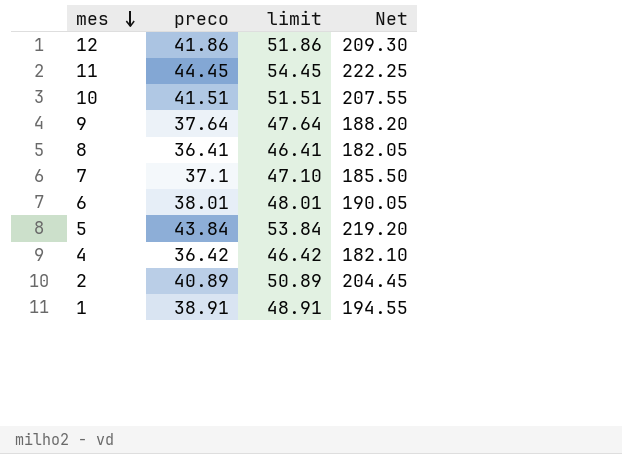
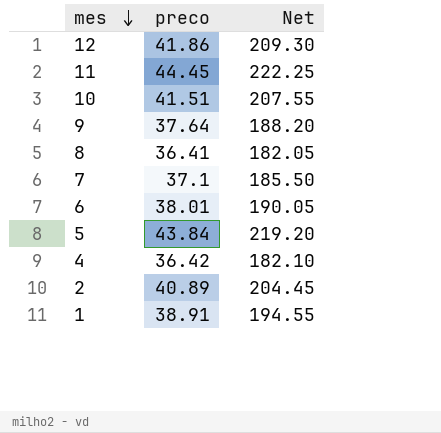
column limit | formula: [preco] + 10 -> none

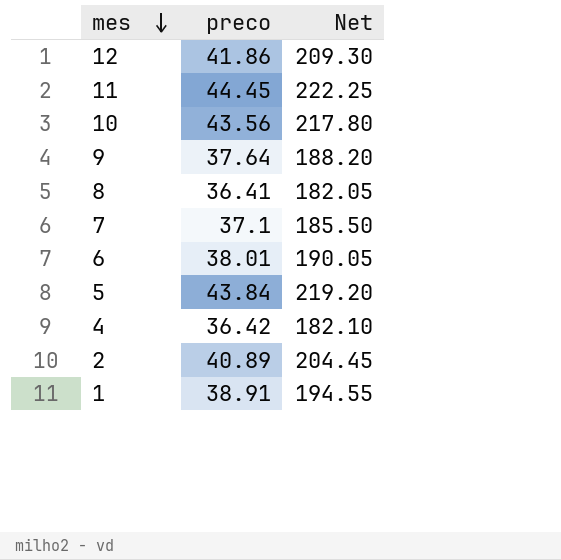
10 | preco: 41.51 -> 43.56
10 | Net: 207.55 -> 217.80

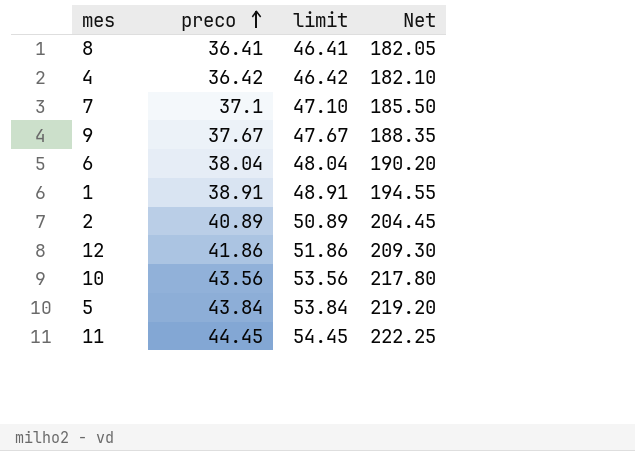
row order: mes descending -> preco ascending
column limit | formula: none -> [preco] + 10
9 | preco: 37.64 -> 37.67
9 | Net: 188.20 -> 188.35
6 | preco: 38.01 -> 38.04
6 | Net: 190.05 -> 190.20

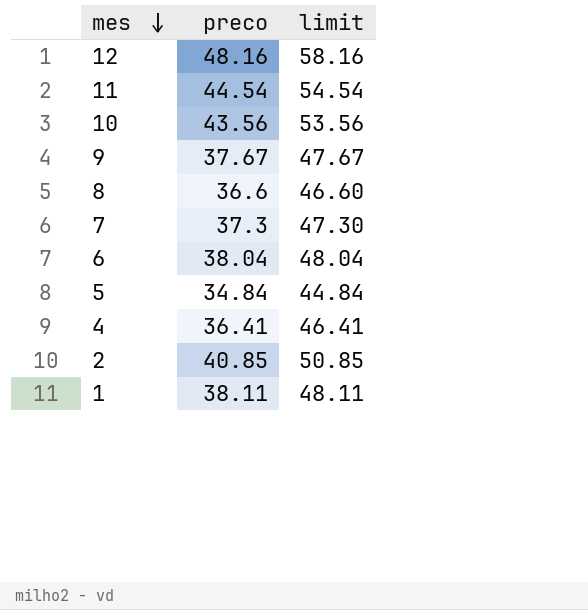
row order: preco ascending -> mes descending
column Net | formula: [preco] * 5 -> none
12 | preco: 41.86 -> 48.16
12 | limit: 51.86 -> 58.16
11 | preco: 44.45 -> 44.54
11 | limit: 54.45 -> 54.54
8 | preco: 36.41 -> 36.6
8 | limit: 46.41 -> 46.60
7 | preco: 37.1 -> 37.3
7 | limit: 47.10 -> 47.30
5 | preco: 43.84 -> 34.84
5 | limit: 53.84 -> 44.84
4 | preco: 36.42 -> 36.41
4 | limit: 46.42 -> 46.41
2 | preco: 40.89 -> 40.85
2 | limit: 50.89 -> 50.85
1 | preco: 38.91 -> 38.11
1 | limit: 48.91 -> 48.11

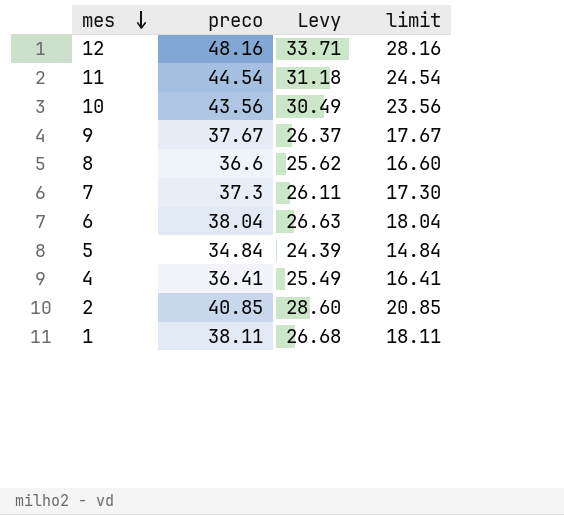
column Levy | formula: none -> [preco] * 0.7
column limit | formula: [preco] + 10 -> [preco] - 20

